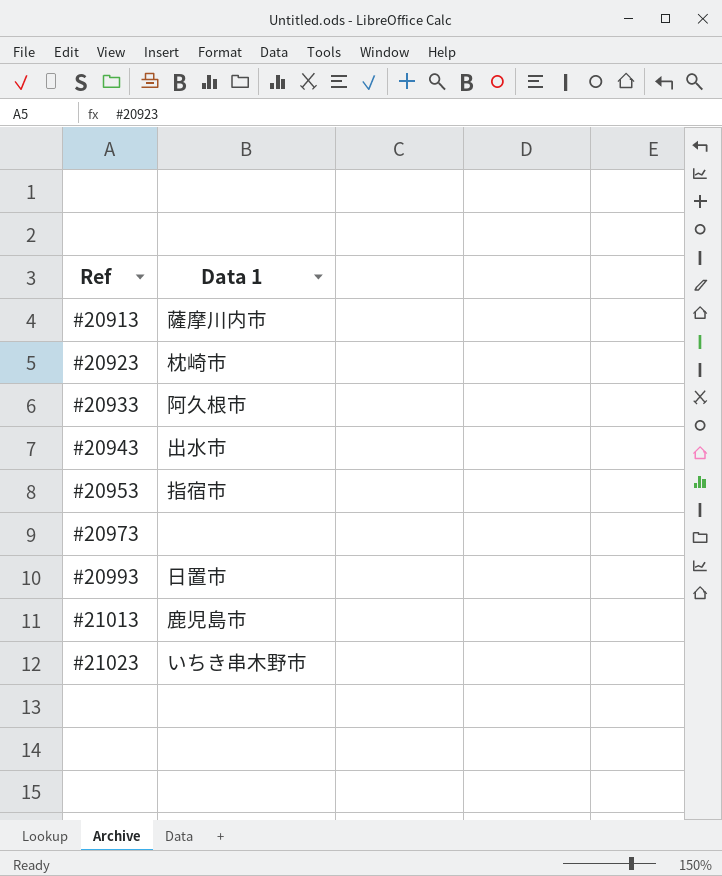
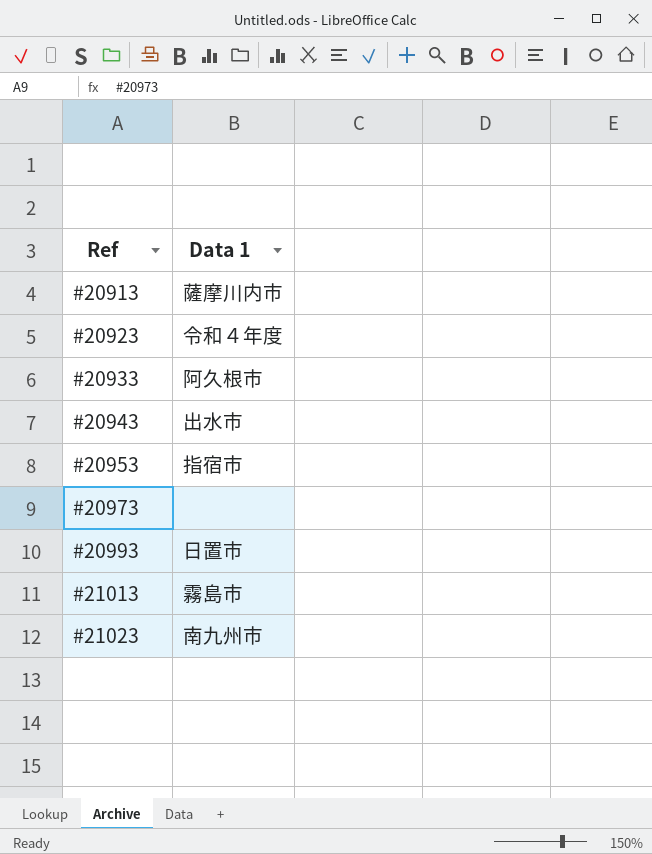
#20923 | Data 1: 枕崎市 -> 令和４年度
#21013 | Data 1: 鹿児島市 -> 霧島市
#21023 | Data 1: いちき串木野市 -> 南九州市

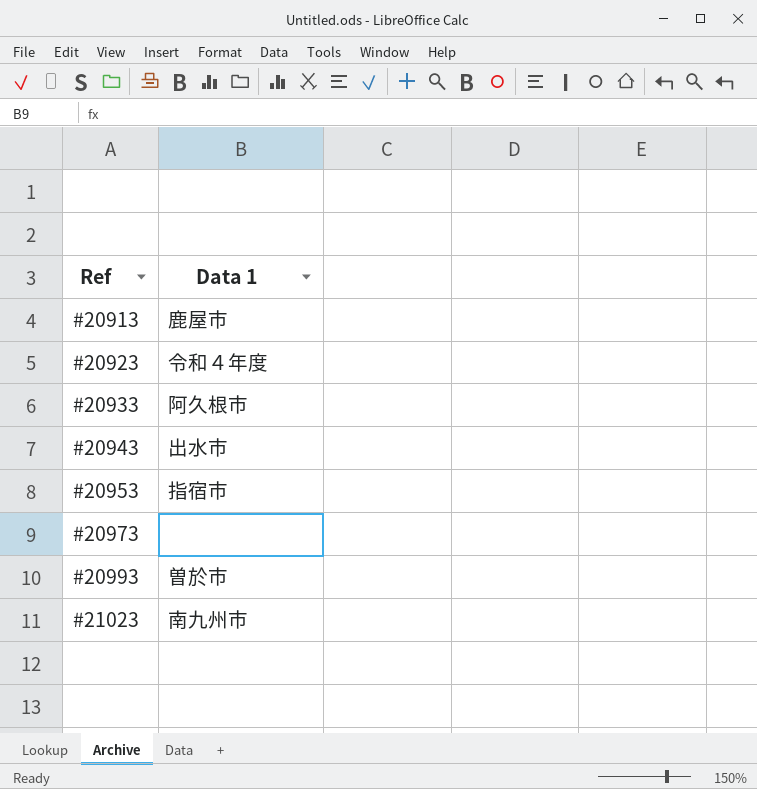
row #21013: 霧島市 -> none
#20913 | Data 1: 薩摩川内市 -> 鹿屋市
#20993 | Data 1: 日置市 -> 曽於市

